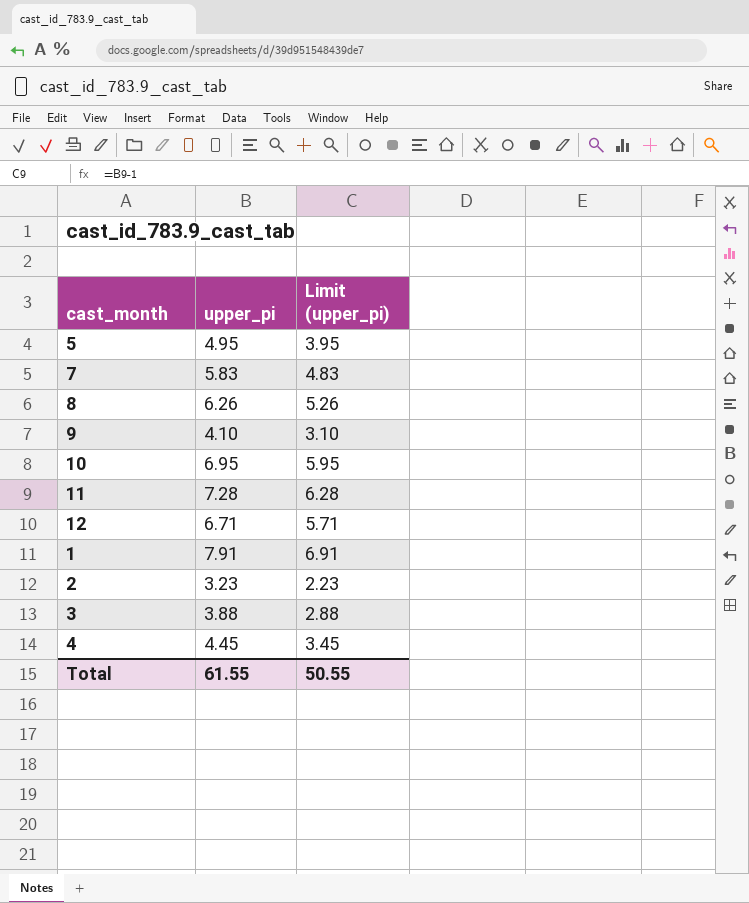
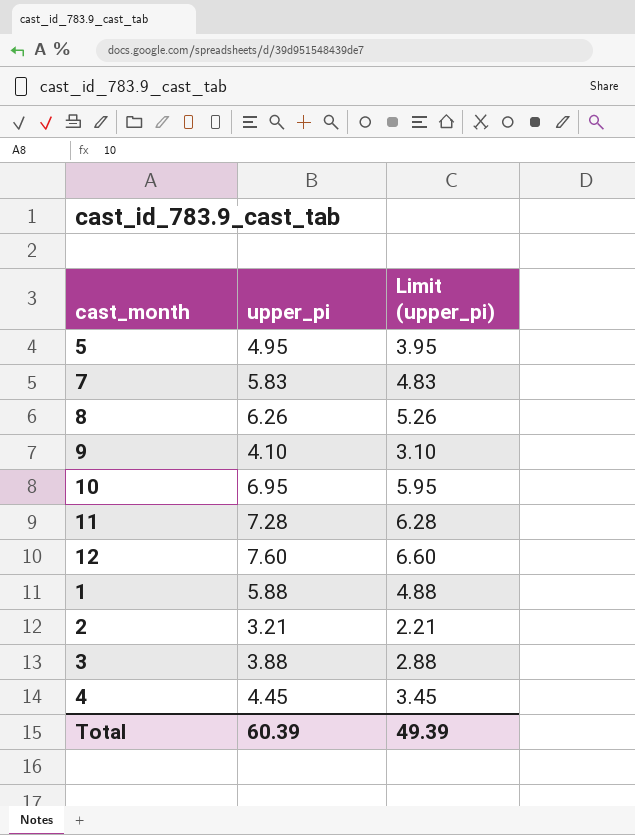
12 | upper_pi: 6.71 -> 7.60
12 | Limit (upper_pi): 5.71 -> 6.60
1 | upper_pi: 7.91 -> 5.88
1 | Limit (upper_pi): 6.91 -> 4.88
2 | upper_pi: 3.23 -> 3.21
2 | Limit (upper_pi): 2.23 -> 2.21
Total | upper_pi: 61.55 -> 60.39
Total | Limit (upper_pi): 50.55 -> 49.39

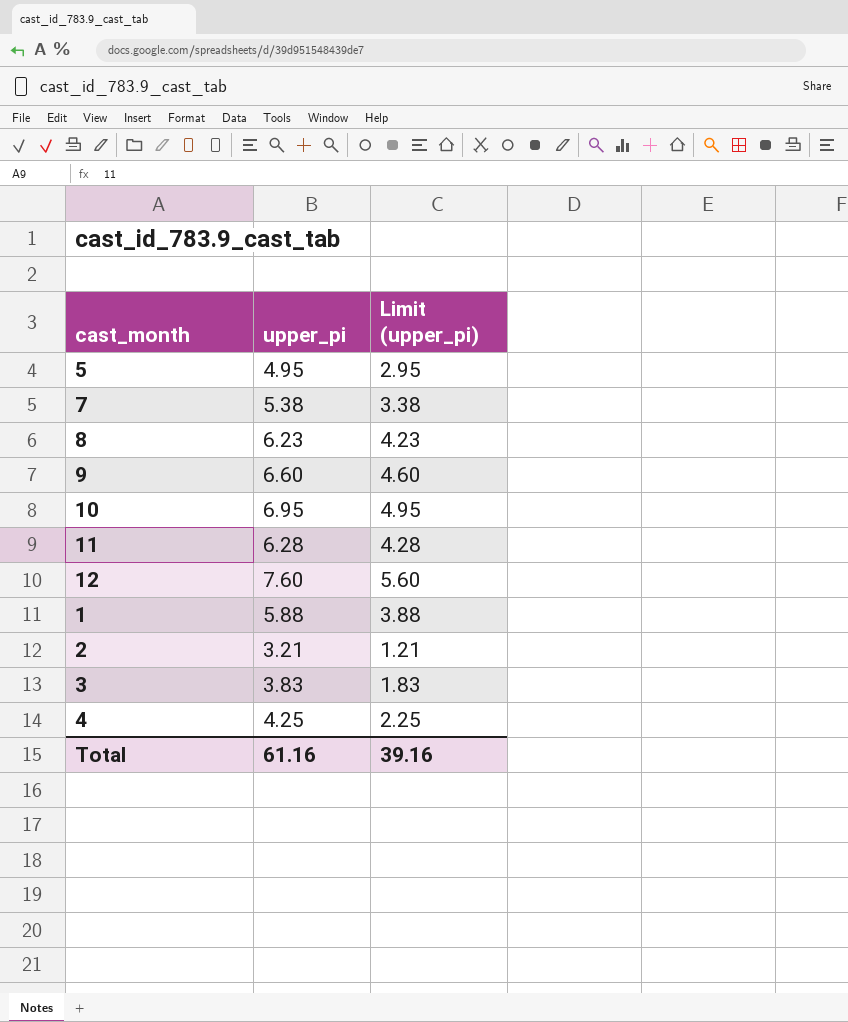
column Limit (upper_pi) | formula: [upper_pi] - 1 -> [upper_pi] - 2
7 | upper_pi: 5.83 -> 5.38
8 | upper_pi: 6.26 -> 6.23
9 | upper_pi: 4.10 -> 6.60
11 | upper_pi: 7.28 -> 6.28
3 | upper_pi: 3.88 -> 3.83
4 | upper_pi: 4.45 -> 4.25
Total | upper_pi: 60.39 -> 61.16
Total | Limit (upper_pi): 49.39 -> 39.16

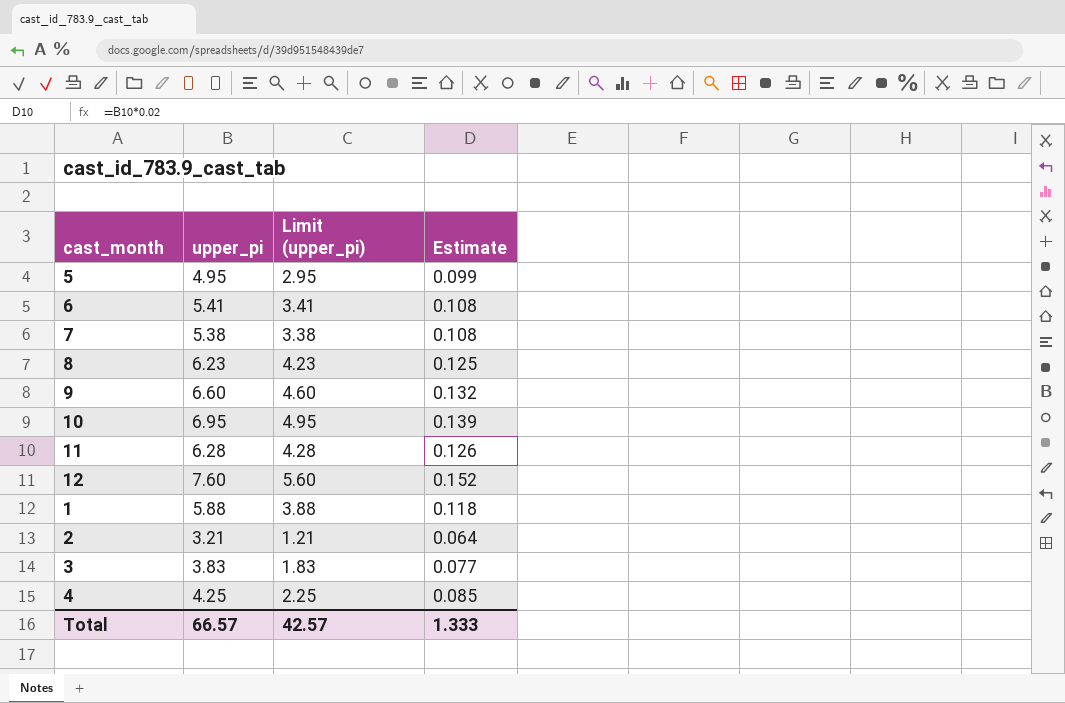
column Estimate | formula: none -> [upper_pi] * 0.02
row 6: none -> 5.41 | 3.41 | 0.108
Total | upper_pi: 61.16 -> 66.57
Total | Limit (upper_pi): 39.16 -> 42.57

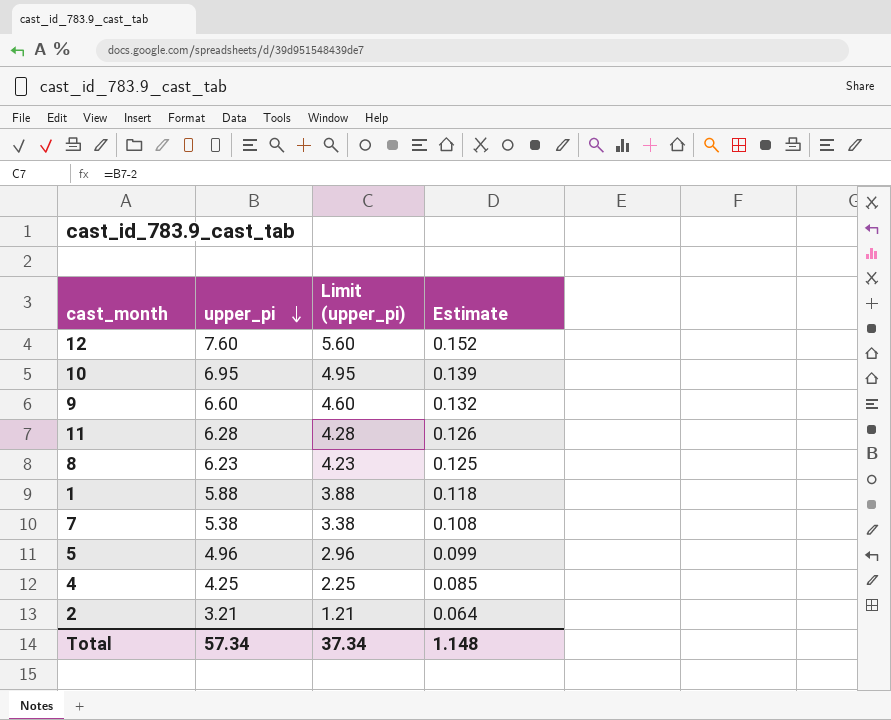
row order: none -> upper_pi descending
row 6: 5.41 | 3.41 | 0.108 -> none
row 3: 3.83 | 1.83 | 0.077 -> none
5 | upper_pi: 4.95 -> 4.96
5 | Limit (upper_pi): 2.95 -> 2.96
Total | upper_pi: 66.57 -> 57.34
Total | Limit (upper_pi): 42.57 -> 37.34
Total | Estimate: 1.333 -> 1.148

